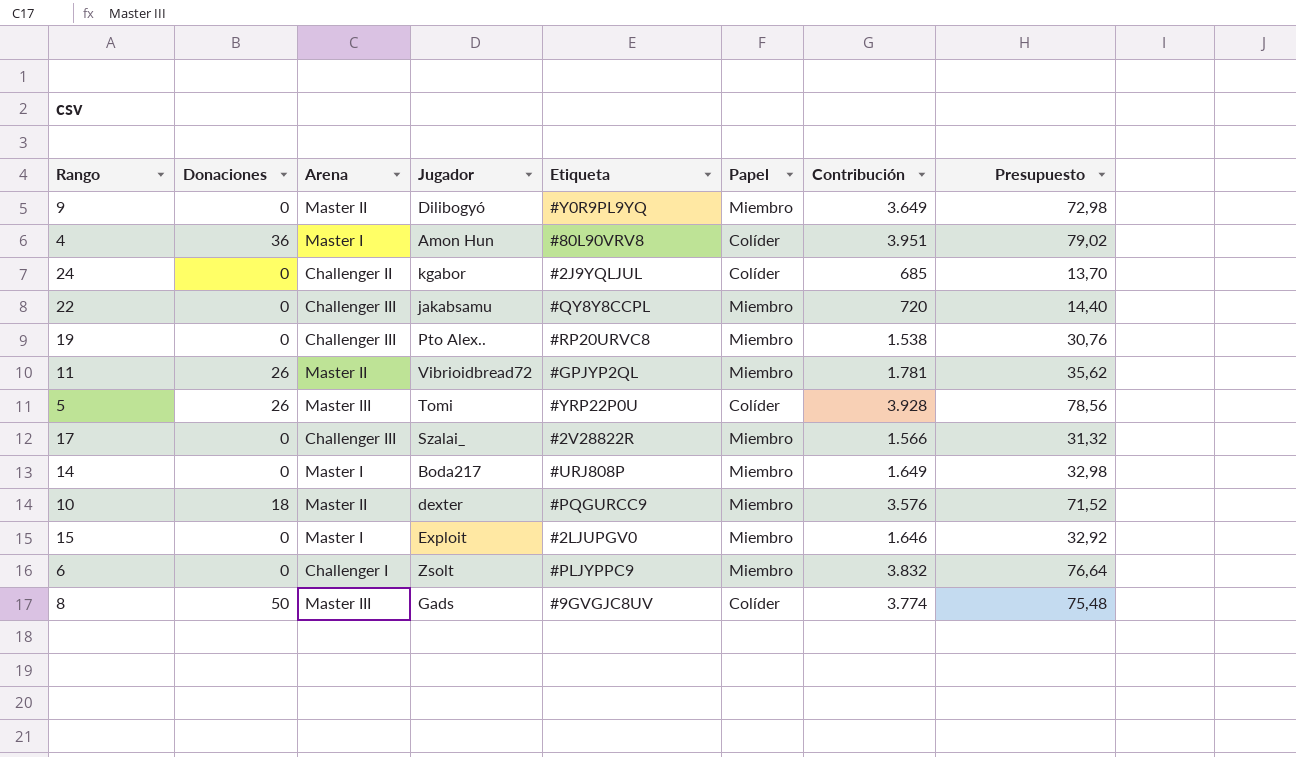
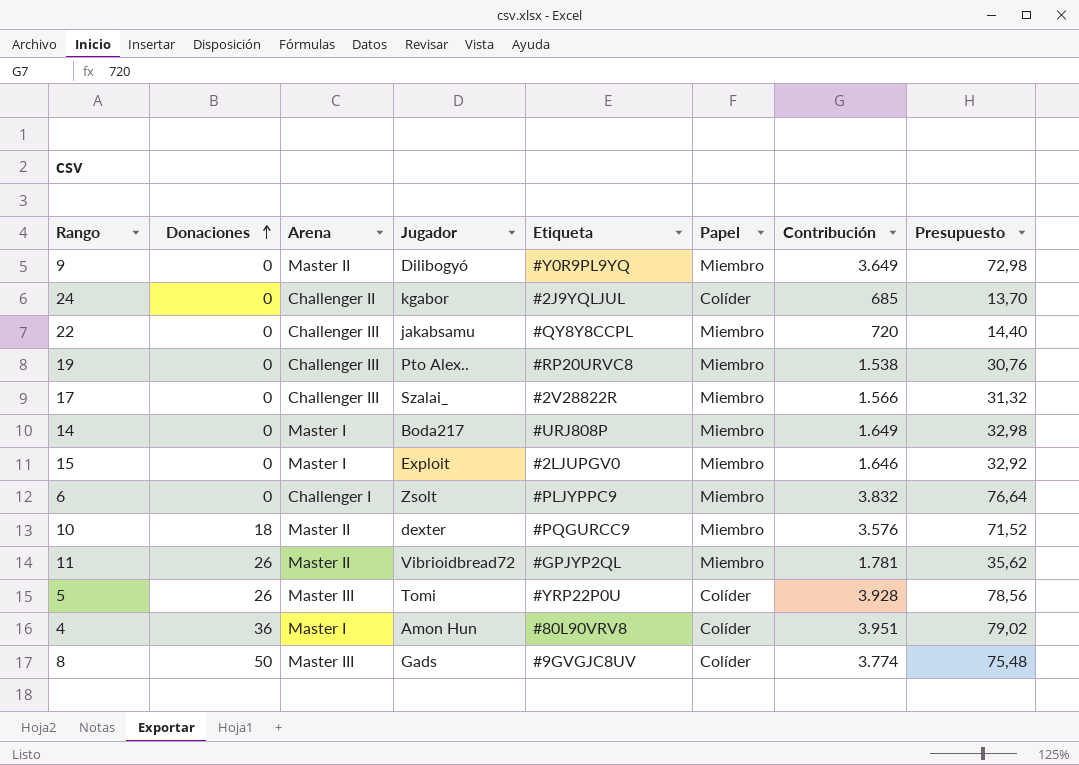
row order: none -> Donaciones ascending

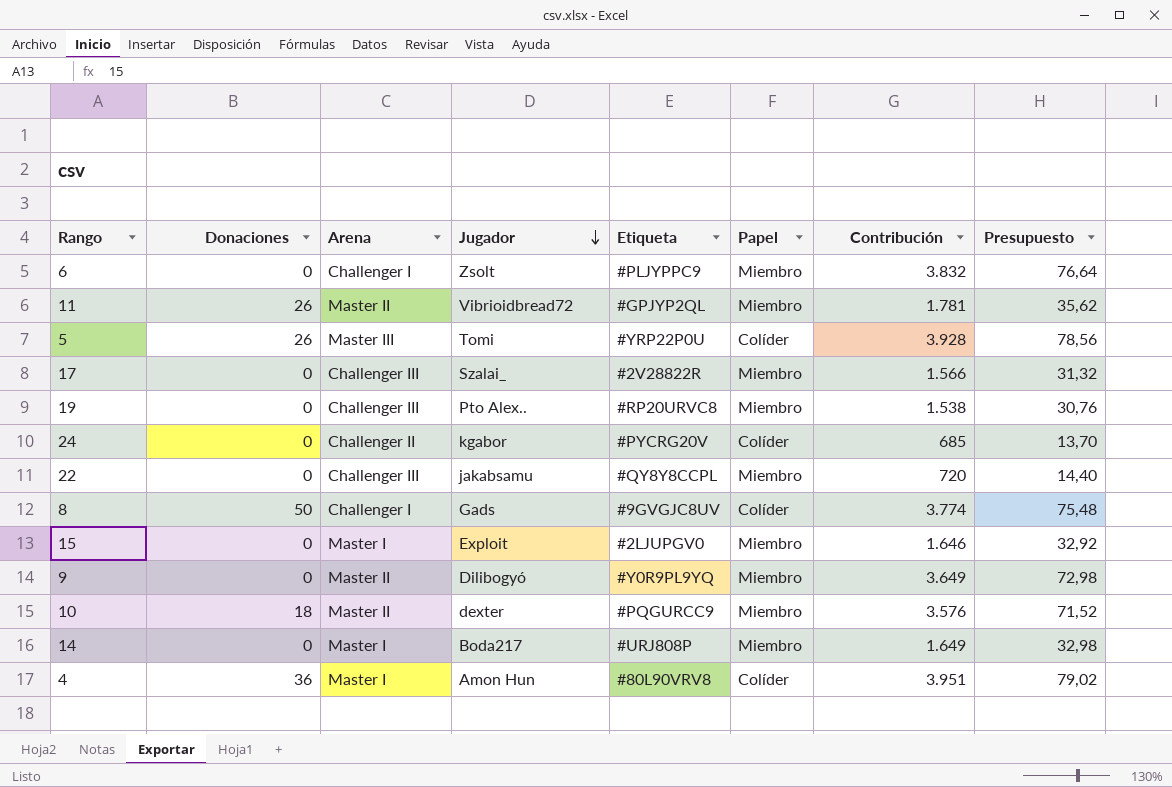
row order: Donaciones ascending -> Jugador descending
24 | Etiqueta: #2J9YQLJUL -> #PYCRG20V
8 | Arena: Master III -> Challenger I

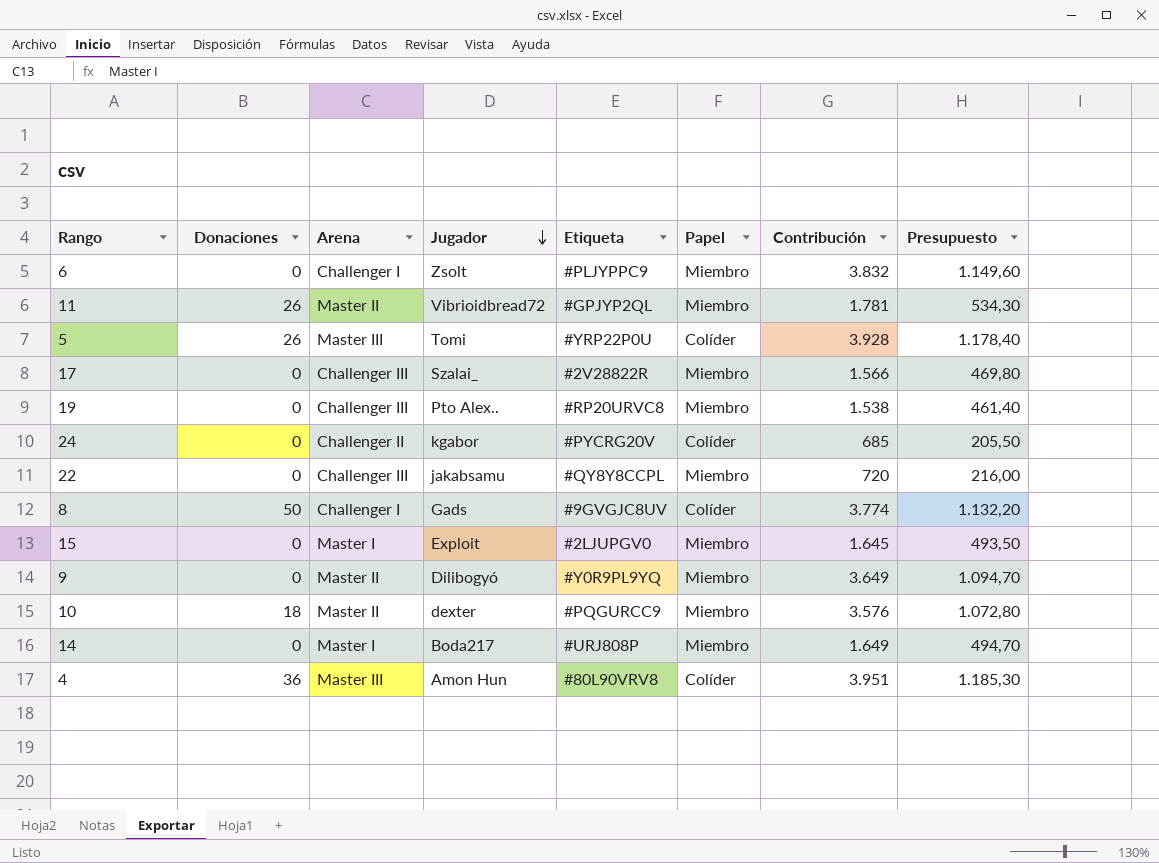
column Presupuesto | formula: [Contribución] * 0,02 -> [Contribución] * 0,3
15 | Contribución: 1.646 -> 1.645
4 | Arena: Master I -> Master III

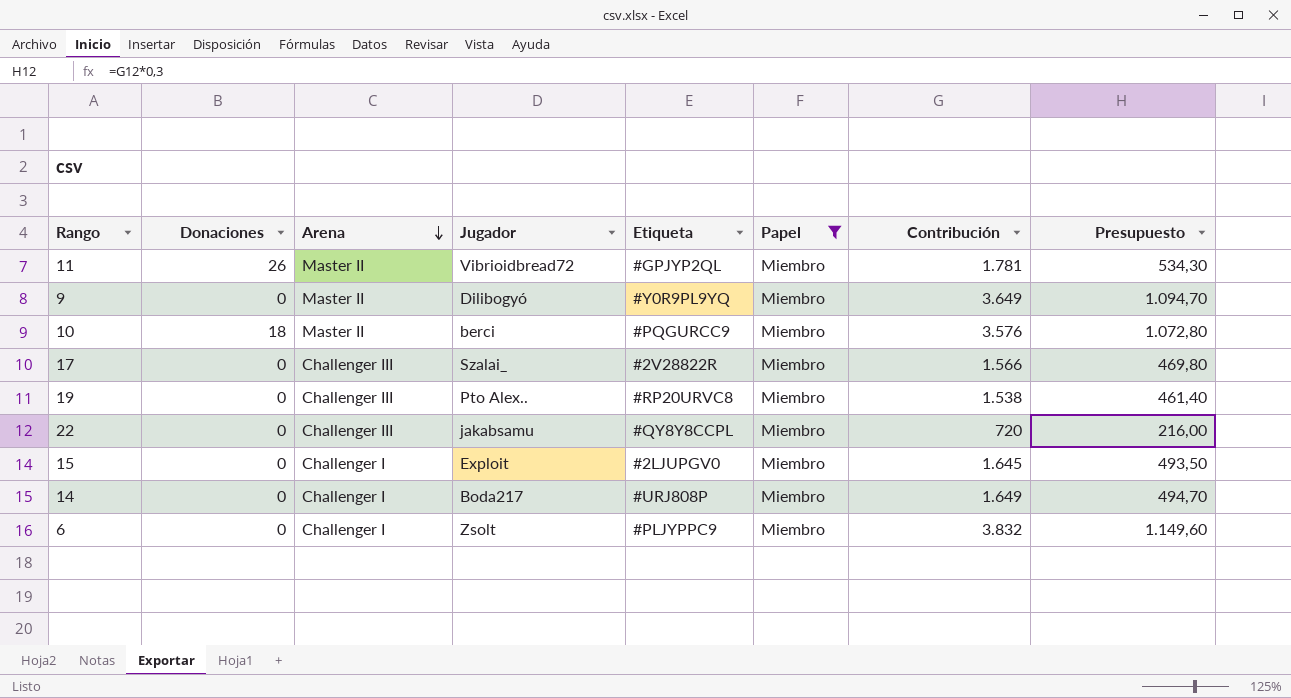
filter: none -> Papel = Miembro
row order: Jugador descending -> Arena descending
10 | Jugador: dexter -> berci
15 | Arena: Master I -> Challenger I
14 | Arena: Master I -> Challenger I

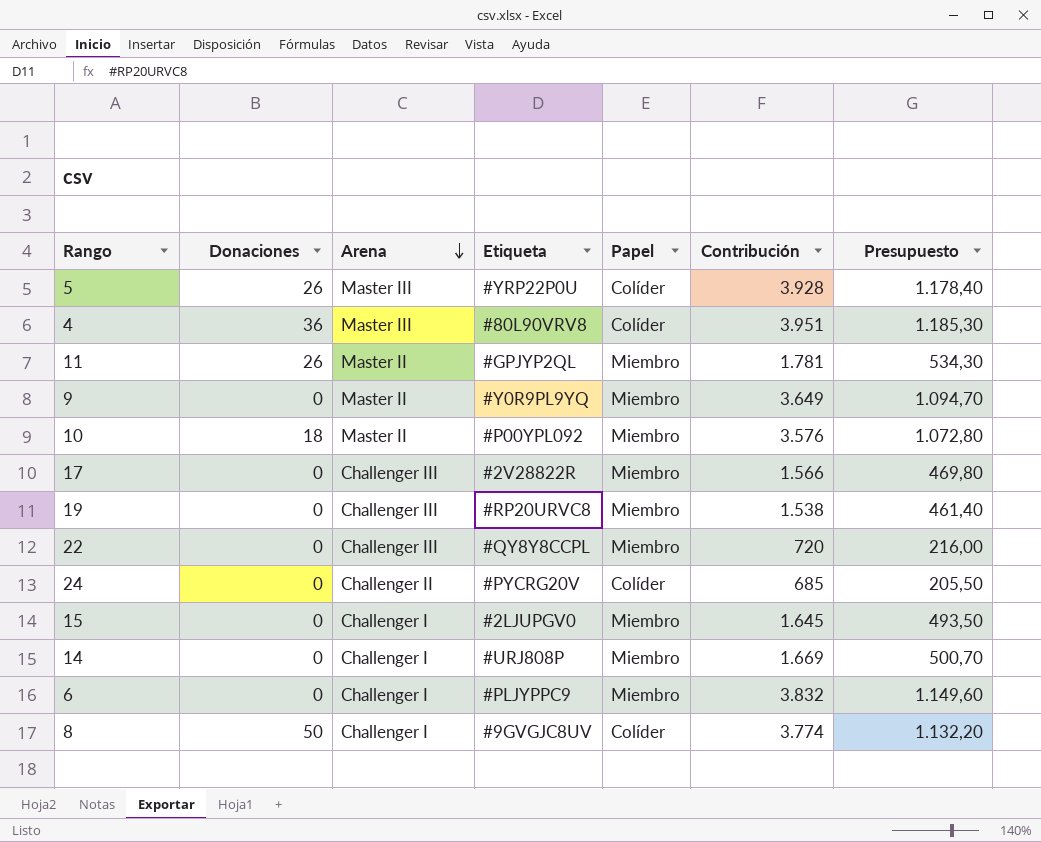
filter: Papel = Miembro -> none
column Jugador | position: 4 -> none
10 | Etiqueta: #PQGURCC9 -> #P00YPL092
14 | Contribución: 1.649 -> 1.669
14 | Presupuesto: 494,70 -> 500,70

